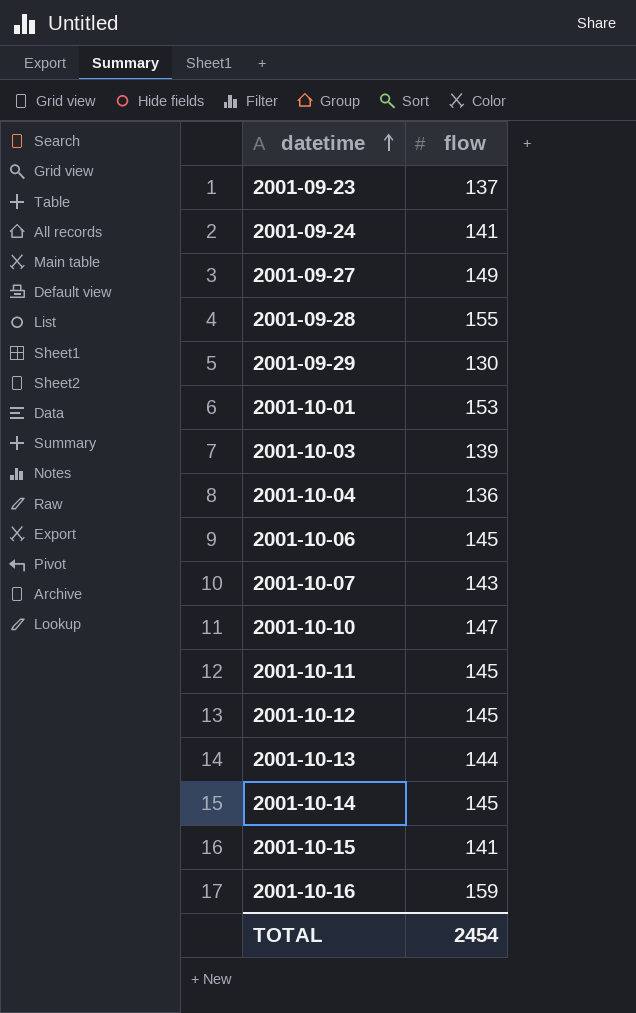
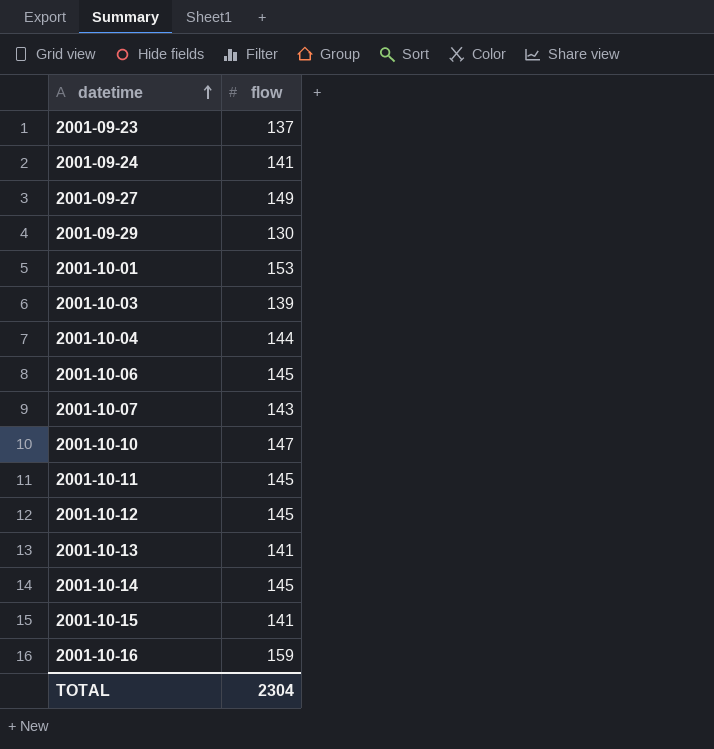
row 2001-09-28: 155 -> none
2001-10-04 | flow: 136 -> 144
2001-10-13 | flow: 144 -> 141
TOTAL | flow: 2454 -> 2304

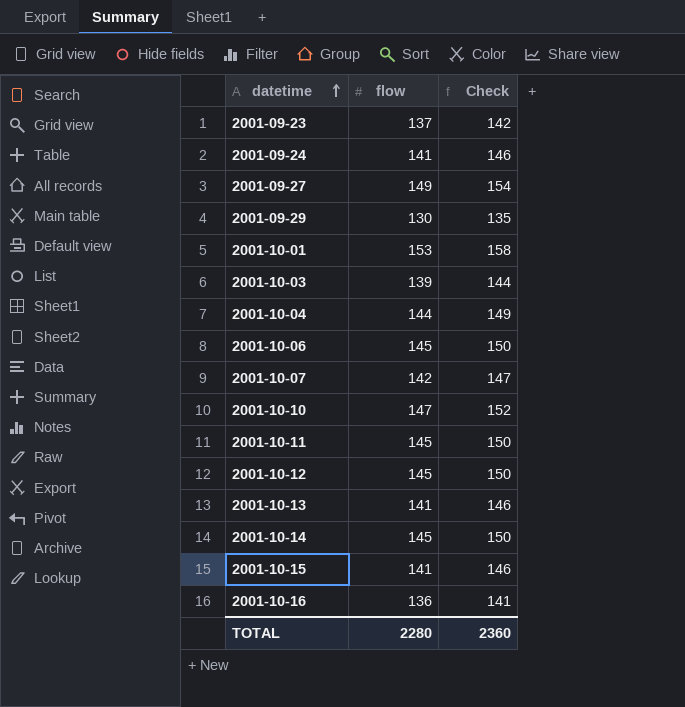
column Check | formula: none -> [flow] + 5
2001-10-07 | flow: 143 -> 142
2001-10-16 | flow: 159 -> 136
TOTAL | flow: 2304 -> 2280

